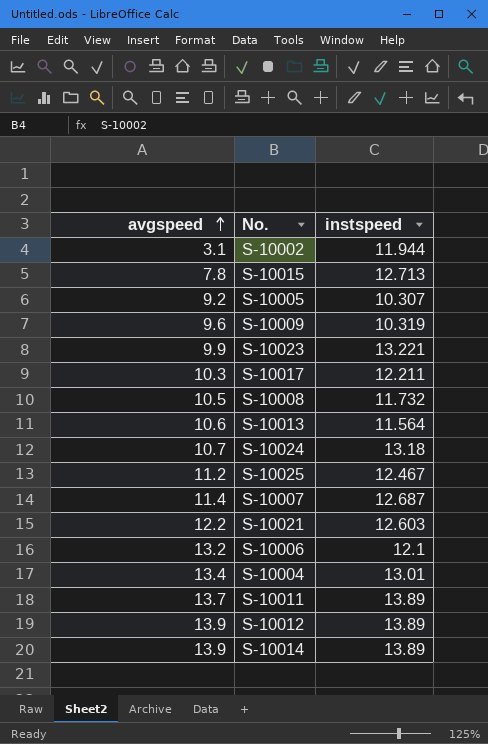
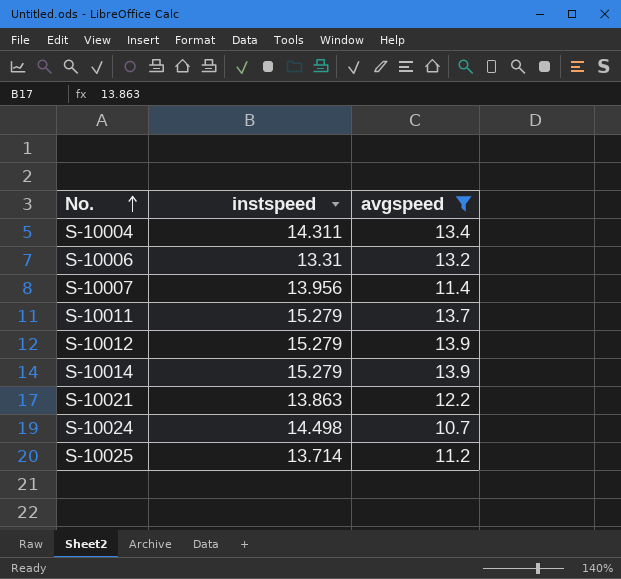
filter: none -> avgspeed >= 10.7
row order: avgspeed ascending -> No. ascending
column avgspeed | position: 1 -> 3
S-10004 | instspeed: 13.01 -> 14.311
S-10006 | instspeed: 12.1 -> 13.31
S-10007 | instspeed: 12.687 -> 13.956
S-10011 | instspeed: 13.89 -> 15.279
S-10012 | instspeed: 13.89 -> 15.279
S-10014 | instspeed: 13.89 -> 15.279
S-10021 | instspeed: 12.603 -> 13.863
S-10024 | instspeed: 13.18 -> 14.498
S-10025 | instspeed: 12.467 -> 13.714

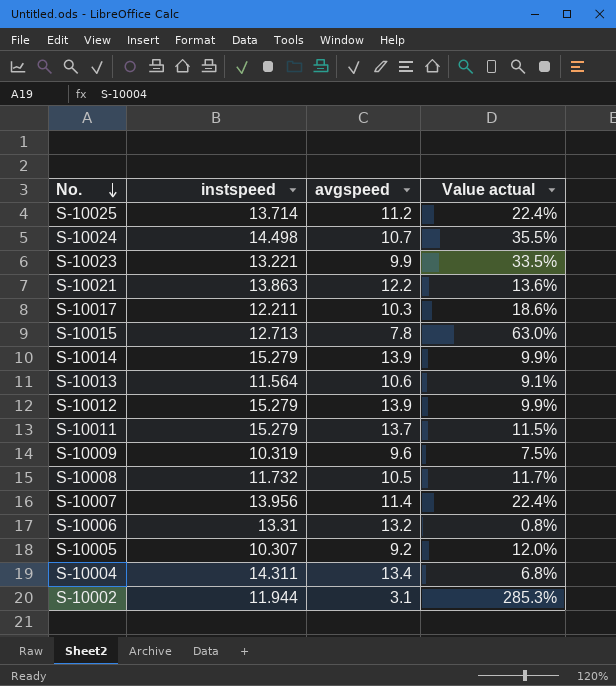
filter: avgspeed >= 10.7 -> none
row order: No. ascending -> No. descending
column Value actual | formula: none -> ([instspeed] - [avgspeed]) / [avgspeed]

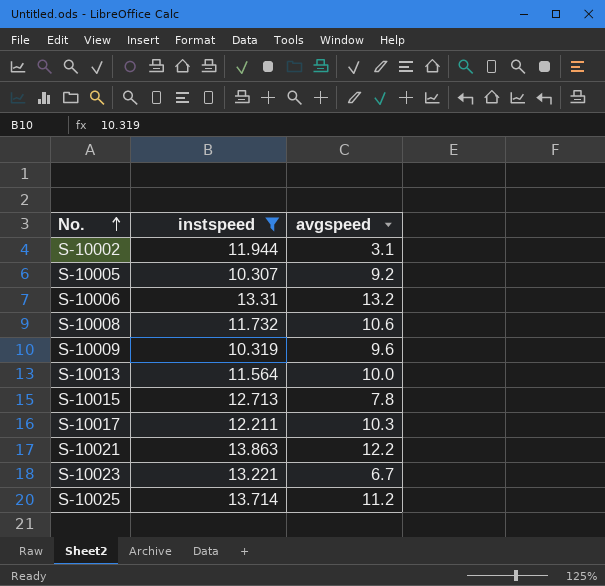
filter: none -> instspeed <= 13.863
row order: No. descending -> No. ascending
column Value actual | formula: ([instspeed] - [avgspeed]) / [avgspeed] -> none
S-10008 | avgspeed: 10.5 -> 10.6
S-10013 | avgspeed: 10.6 -> 10.0
S-10023 | avgspeed: 9.9 -> 6.7

